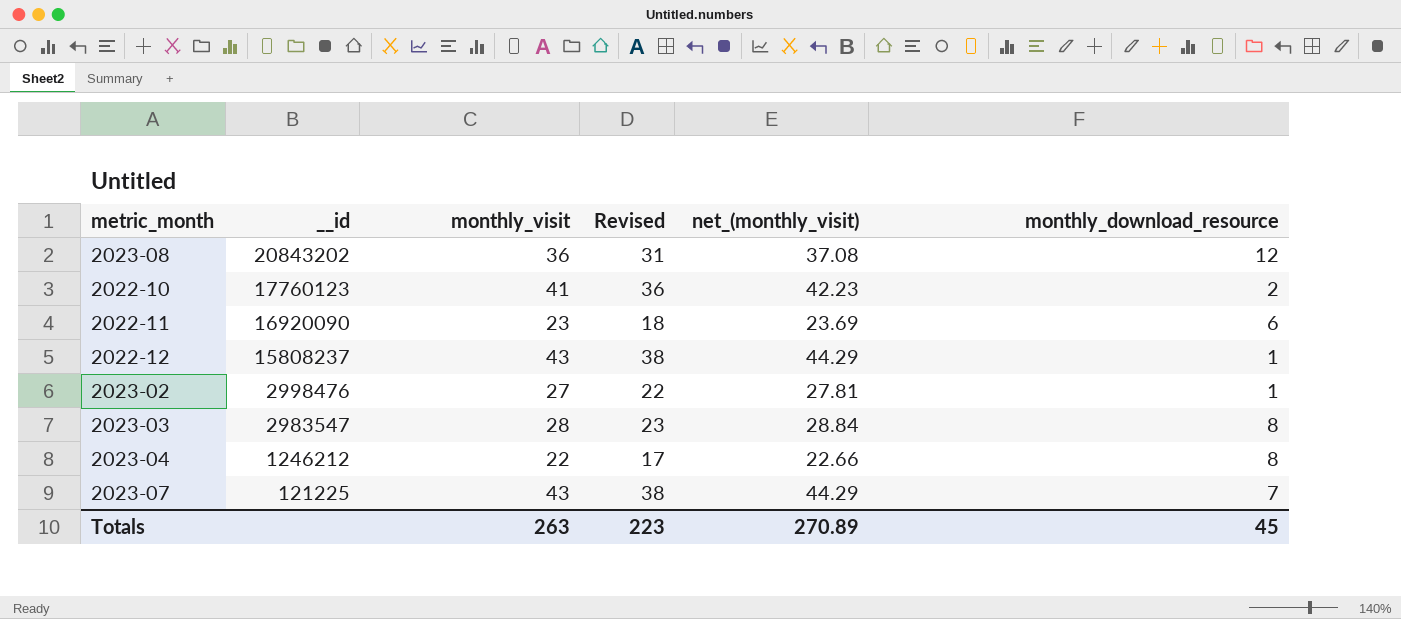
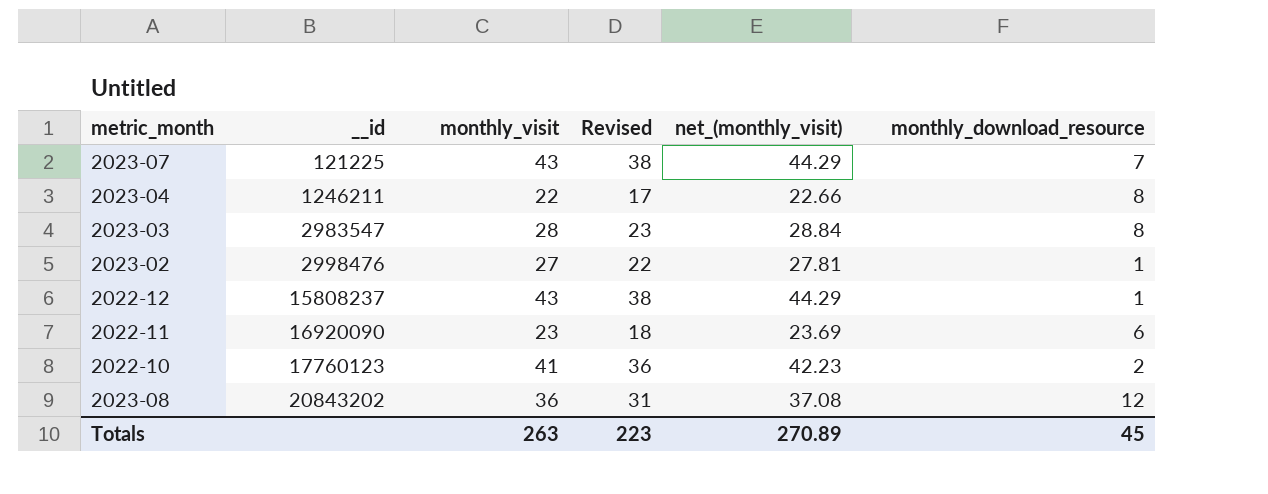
row order: __id descending -> __id ascending
2023-04 | __id: 1246212 -> 1246211

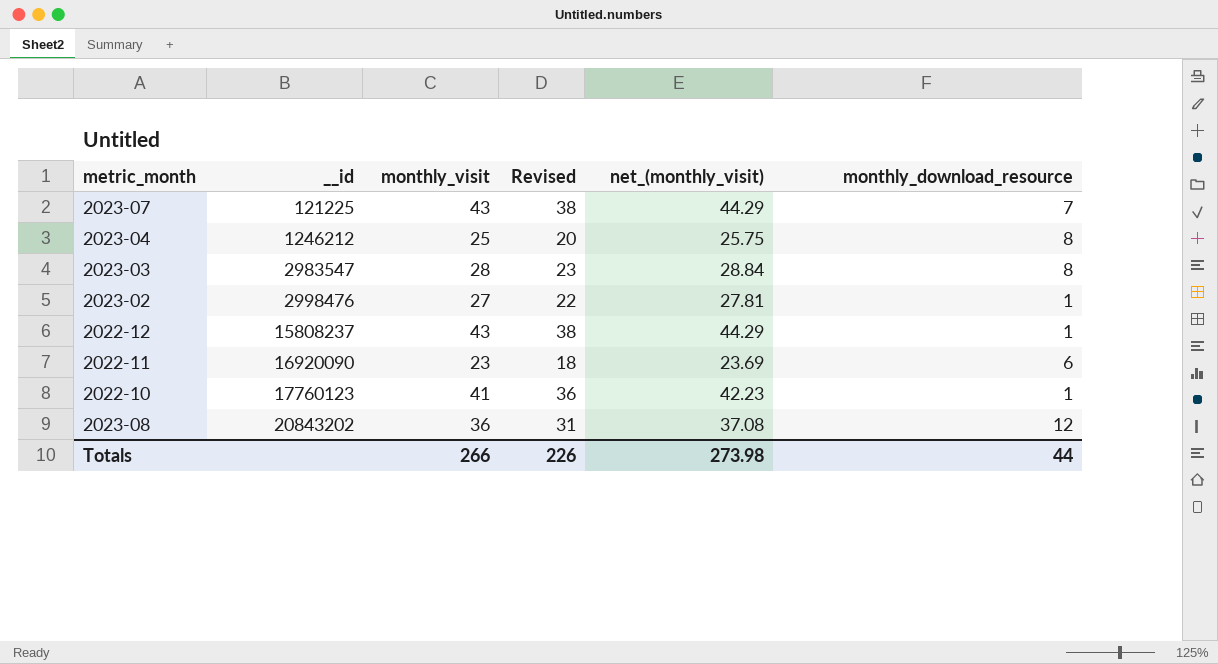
2023-04 | __id: 1246211 -> 1246212
2023-04 | monthly_visit: 22 -> 25
2023-04 | Revised: 17 -> 20
2023-04 | net_(monthly_visit): 22.66 -> 25.75
2022-10 | monthly_download_resource: 2 -> 1
Totals | monthly_visit: 263 -> 266
Totals | Revised: 223 -> 226
Totals | net_(monthly_visit): 270.89 -> 273.98
Totals | monthly_download_resource: 45 -> 44

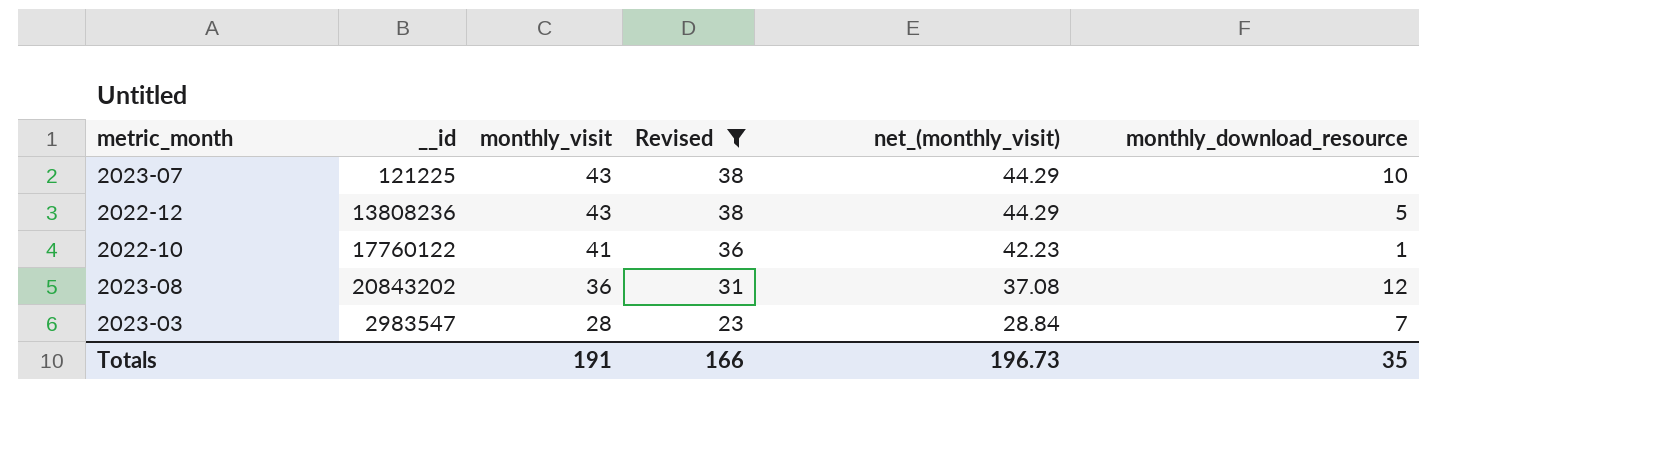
filter: none -> Revised >= 23
row order: __id ascending -> monthly_visit descending
2023-07 | monthly_download_resource: 7 -> 10
2022-12 | __id: 15808237 -> 13808236
2022-12 | monthly_download_resource: 1 -> 5
2022-10 | __id: 17760123 -> 17760122
2023-03 | monthly_download_resource: 8 -> 7
Totals | monthly_visit: 266 -> 191
Totals | Revised: 226 -> 166
Totals | net_(monthly_visit): 273.98 -> 196.73
Totals | monthly_download_resource: 44 -> 35

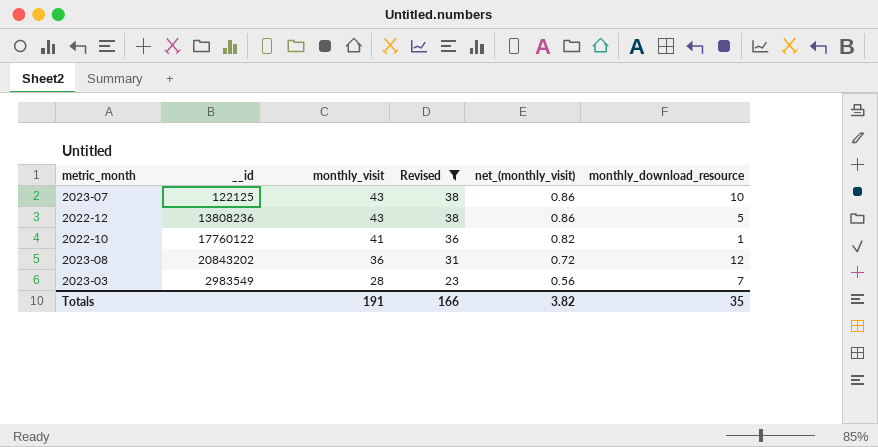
column net_(monthly_visit) | formula: [monthly_visit] * 1.03 -> [monthly_visit] * 0.02
2023-07 | __id: 121225 -> 122125
2023-03 | __id: 2983547 -> 2983549
Totals | net_(monthly_visit): 196.73 -> 3.82

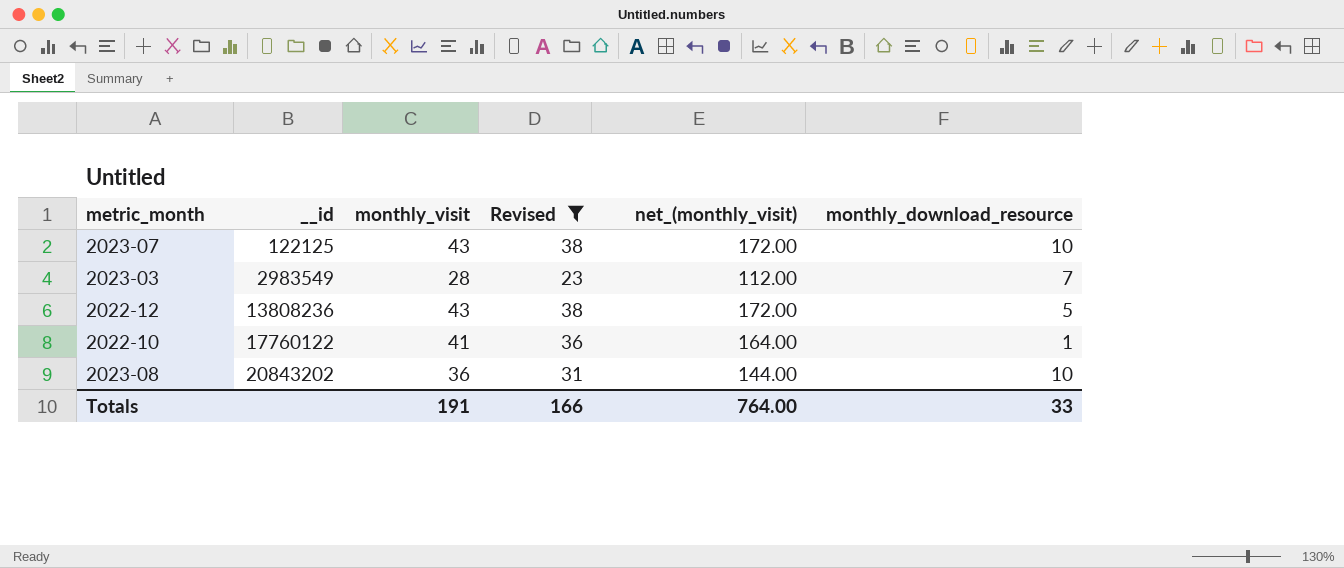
row order: monthly_visit descending -> __id ascending
column net_(monthly_visit) | formula: [monthly_visit] * 0.02 -> [monthly_visit] * 4
2023-08 | monthly_download_resource: 12 -> 10
Totals | net_(monthly_visit): 3.82 -> 764.00
Totals | monthly_download_resource: 35 -> 33

